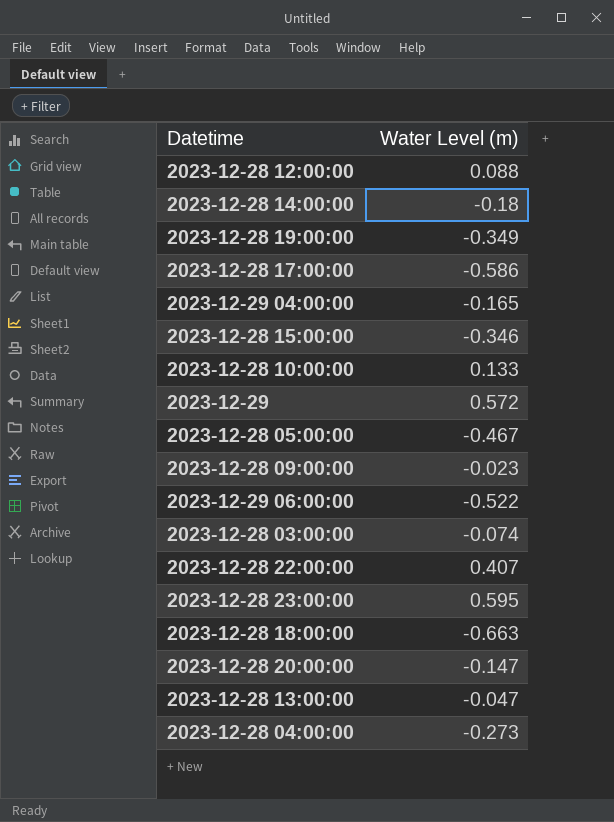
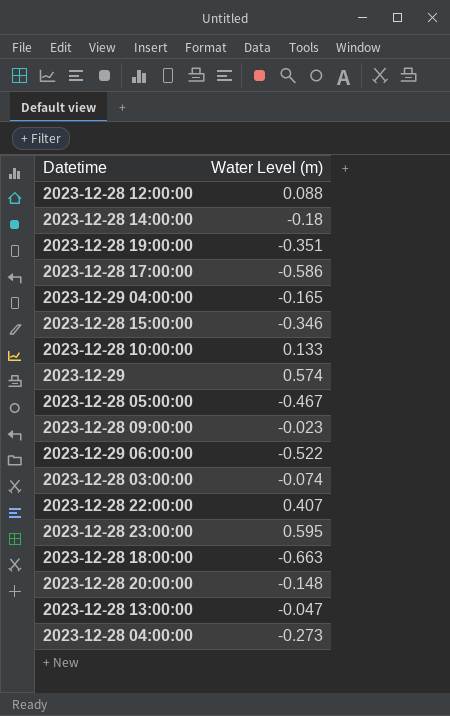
2023-12-28 19:00:00 | Water Level (m): -0.349 -> -0.351
2023-12-29 | Water Level (m): 0.572 -> 0.574
2023-12-28 20:00:00 | Water Level (m): -0.147 -> -0.148

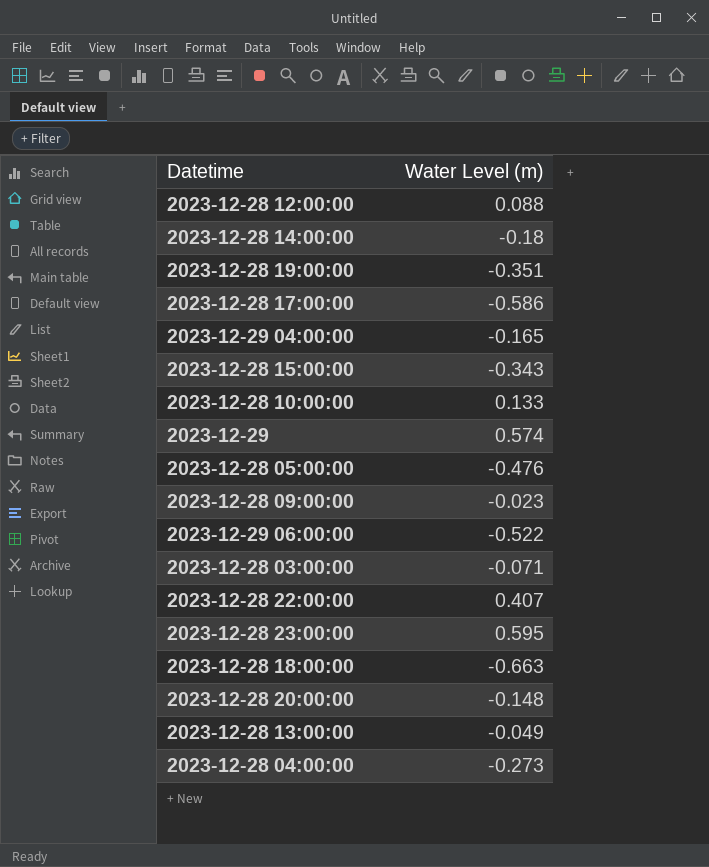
2023-12-28 15:00:00 | Water Level (m): -0.346 -> -0.343
2023-12-28 05:00:00 | Water Level (m): -0.467 -> -0.476
2023-12-28 03:00:00 | Water Level (m): -0.074 -> -0.071
2023-12-28 13:00:00 | Water Level (m): -0.047 -> -0.049

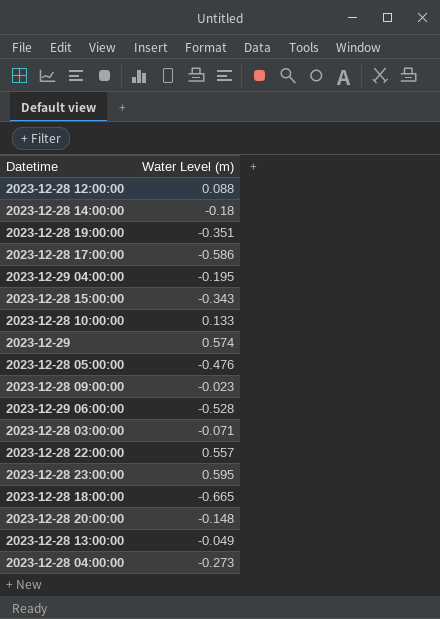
2023-12-29 04:00:00 | Water Level (m): -0.165 -> -0.195
2023-12-29 06:00:00 | Water Level (m): -0.522 -> -0.528
2023-12-28 22:00:00 | Water Level (m): 0.407 -> 0.557
2023-12-28 18:00:00 | Water Level (m): -0.663 -> -0.665

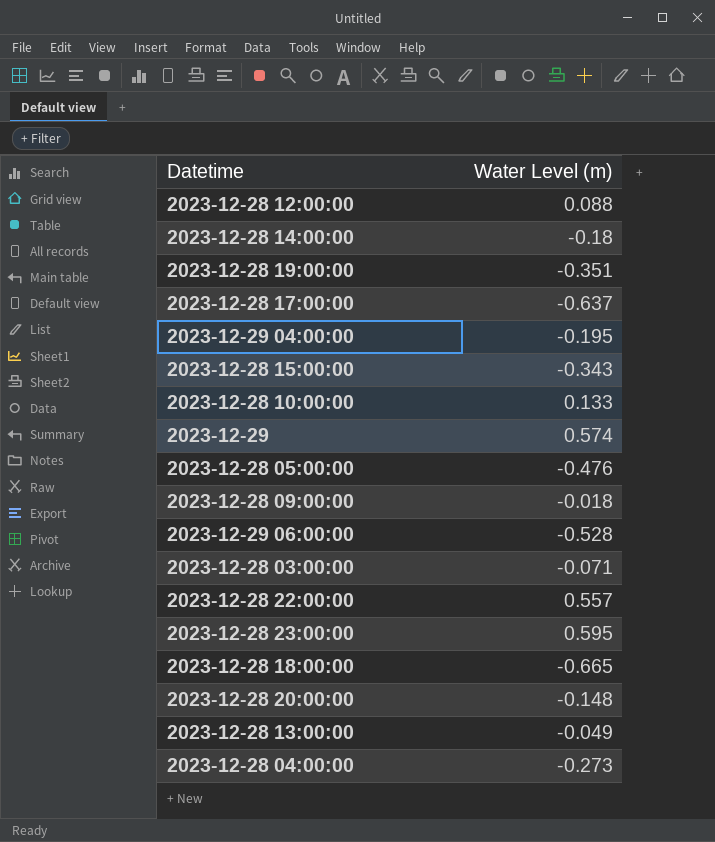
2023-12-28 17:00:00 | Water Level (m): -0.586 -> -0.637
2023-12-28 09:00:00 | Water Level (m): -0.023 -> -0.018

